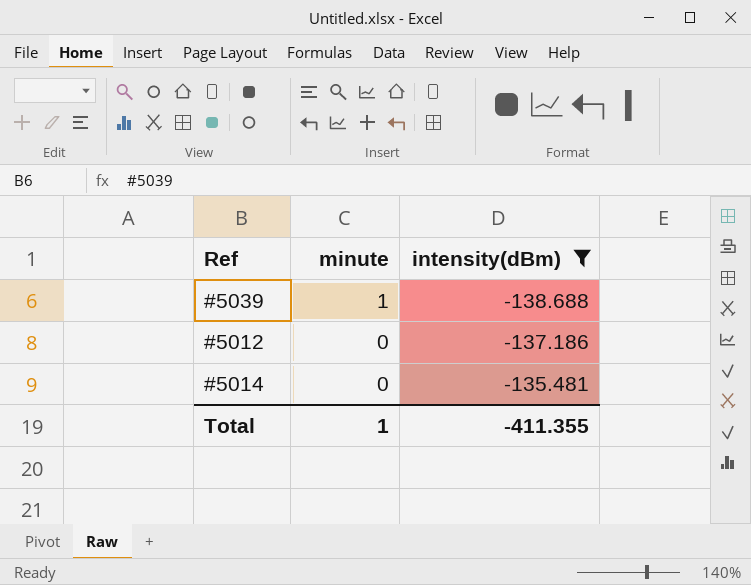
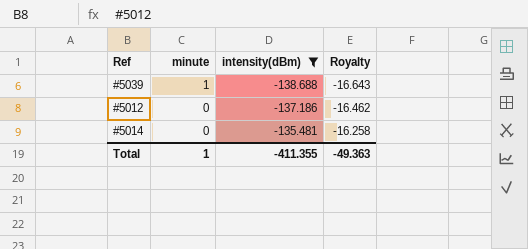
column Royalty | formula: none -> [intensity(dBm)] * 0.12

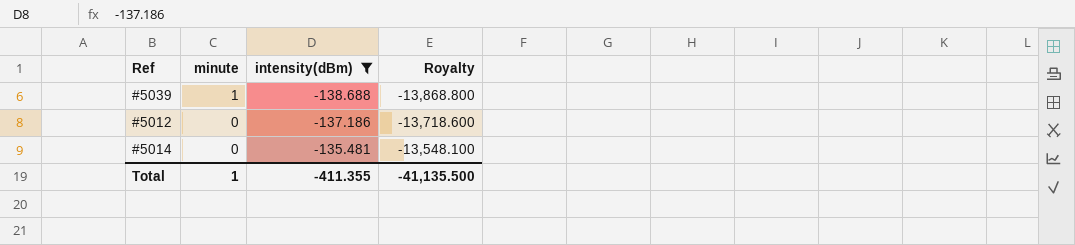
column Royalty | formula: [intensity(dBm)] * 0.12 -> [intensity(dBm)] * 100
Total | Royalty: -49.363 -> -41,135.500

